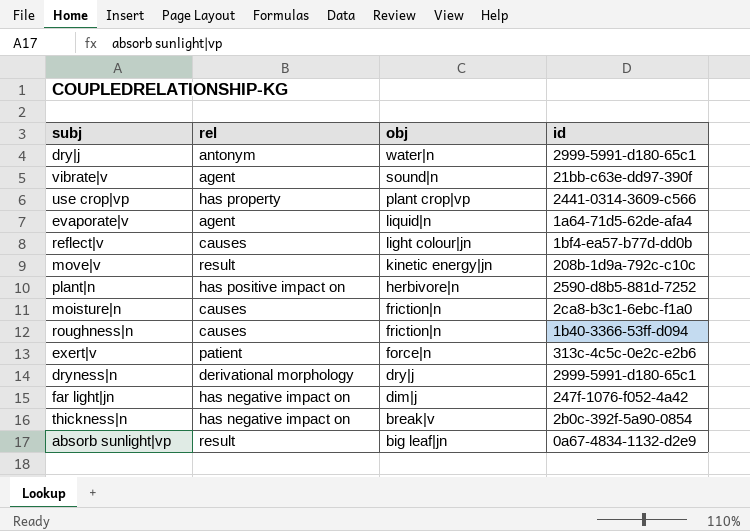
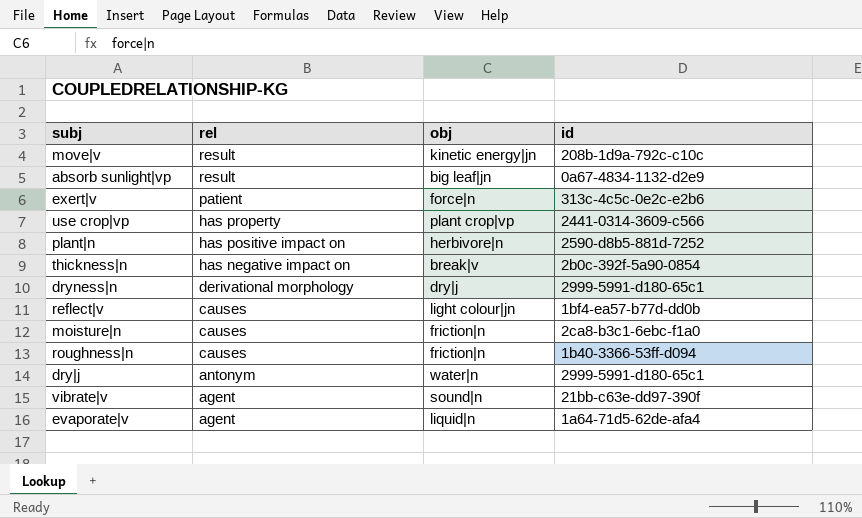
row order: obj descending -> rel descending
row far light|jn: has negative impact on | dim|j | 247f-1076-f052-4a42 -> none

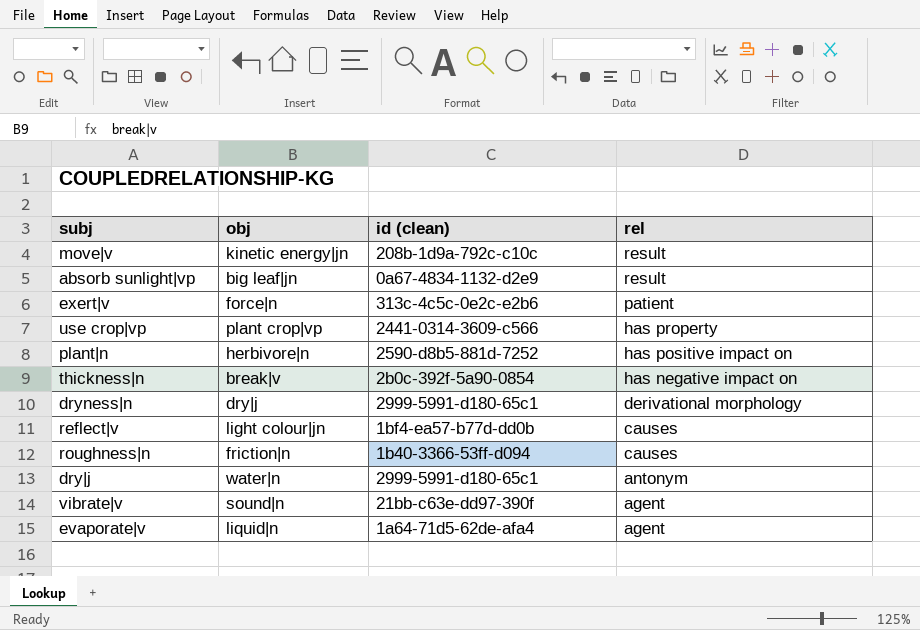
column name: id -> id (clean)
column rel | position: 2 -> 4
row moisture|n: causes | friction|n | 2ca8-b3c1-6ebc-f1a0 -> none

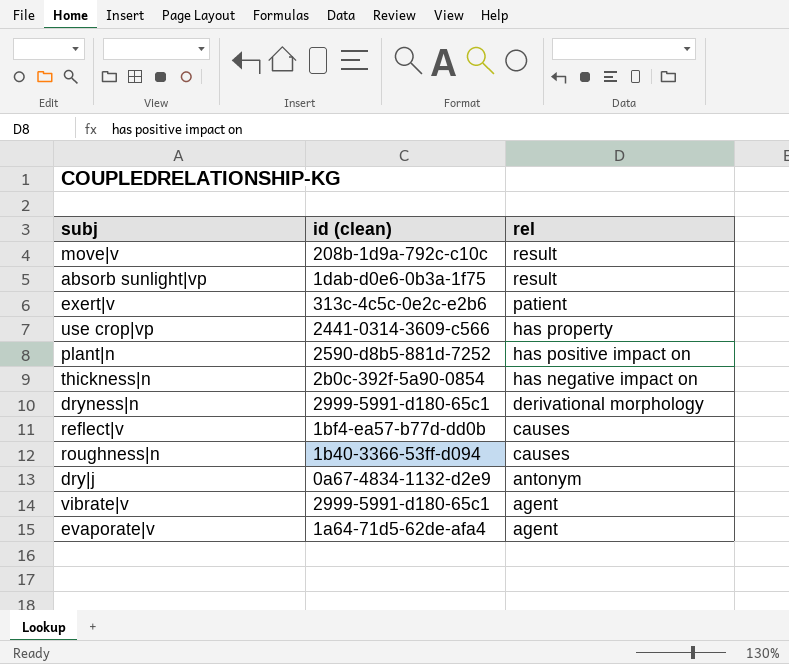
column obj | position: 2 -> none
absorb sunlight|vp | id (clean): 0a67-4834-1132-d2e9 -> 1dab-d0e6-0b3a-1f75
dry|j | id (clean): 2999-5991-d180-65c1 -> 0a67-4834-1132-d2e9
vibrate|v | id (clean): 21bb-c63e-dd97-390f -> 2999-5991-d180-65c1

